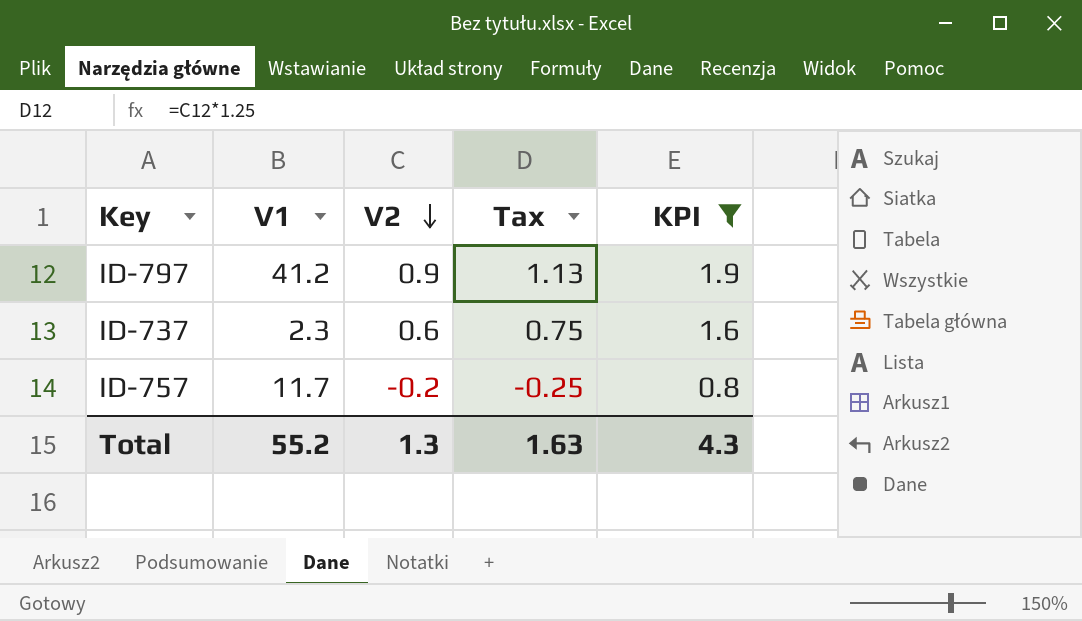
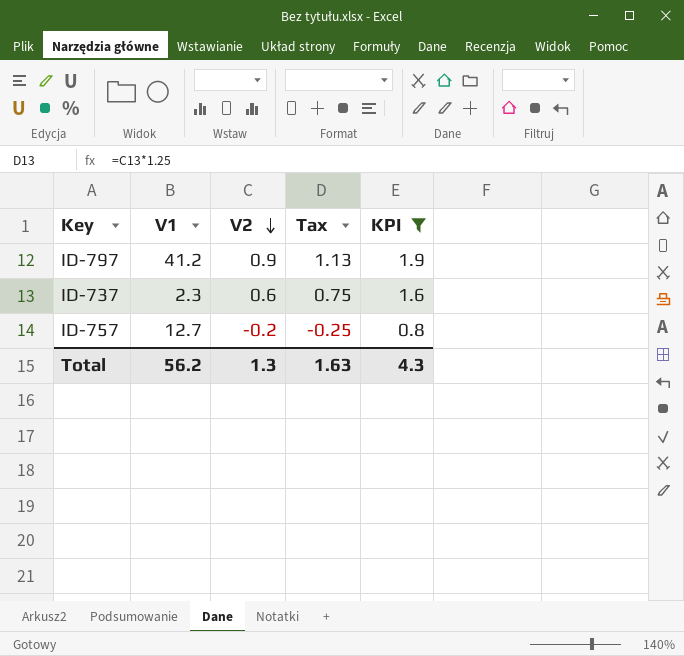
ID-757 | V1: 11.7 -> 12.7
Total | V1: 55.2 -> 56.2

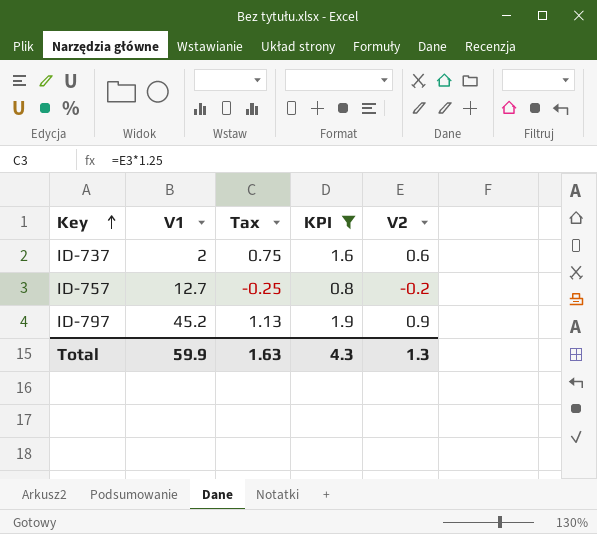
row order: V2 descending -> Key ascending
column V2 | position: 3 -> 5
ID-737 | V1: 2.3 -> 2
ID-797 | V1: 41.2 -> 45.2
Total | V1: 56.2 -> 59.9

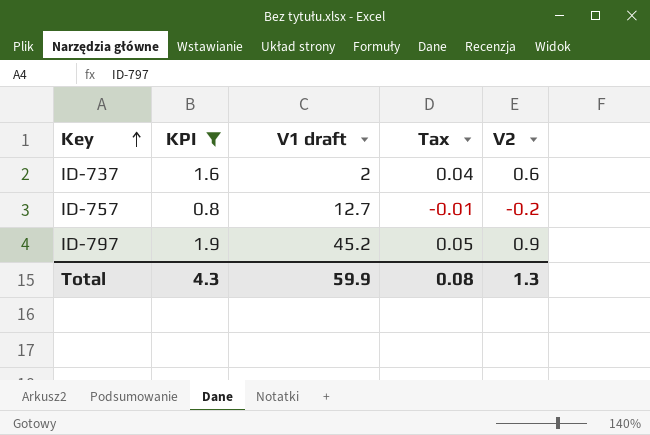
column KPI | position: 4 -> 2
column name: V1 -> V1 draft
column Tax | formula: [V2] * 1.25 -> [V2] * 0.06
Total | Tax: 1.63 -> 0.08

